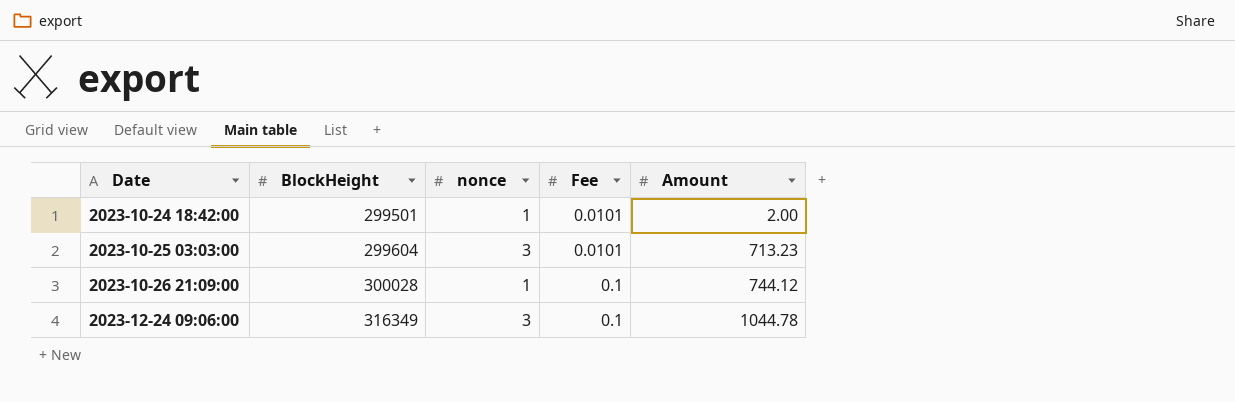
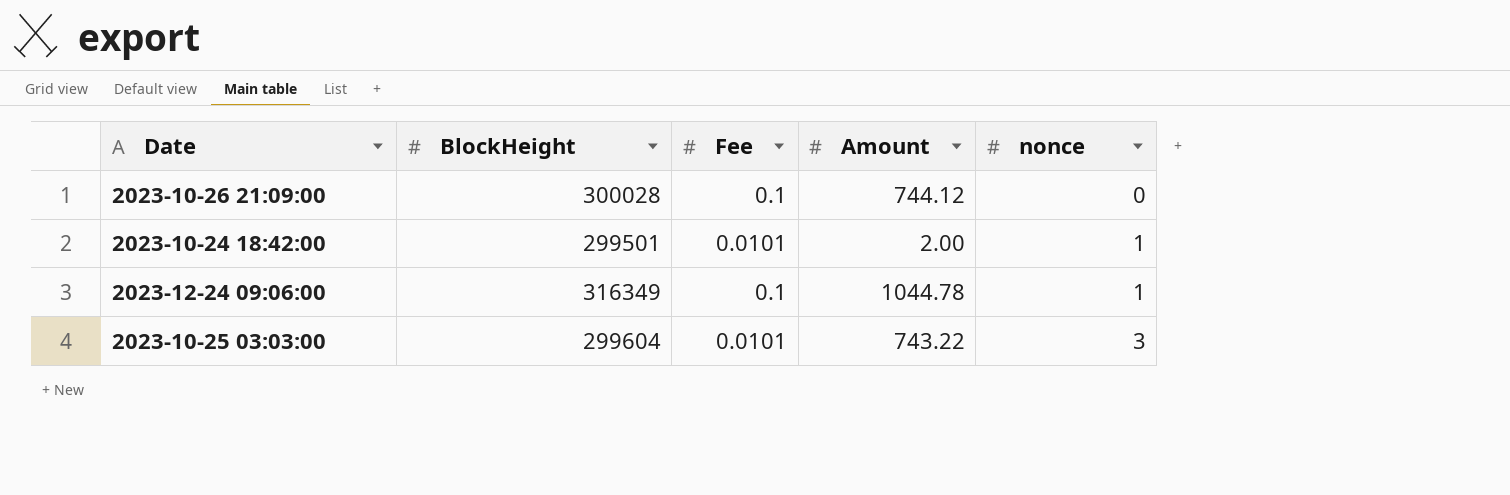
row order: Date ascending -> nonce ascending
column nonce | position: 3 -> 5
2023-10-26 21:09:00 | nonce: 1 -> 0
2023-12-24 09:06:00 | nonce: 3 -> 1
2023-10-25 03:03:00 | Amount: 713.23 -> 743.22

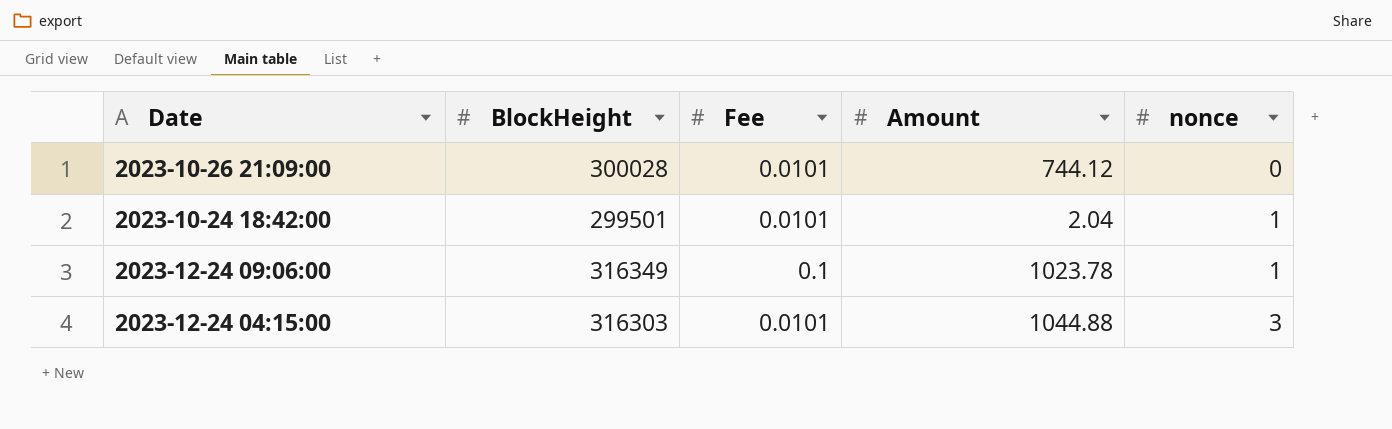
row 2023-10-25 03:03:00: 299604 | 0.0101 | 743.22 | 3 -> none
2023-10-26 21:09:00 | Fee: 0.1 -> 0.0101
2023-10-24 18:42:00 | Amount: 2.00 -> 2.04
2023-12-24 09:06:00 | Amount: 1044.78 -> 1023.78
row 2023-12-24 04:15:00: none -> 316303 | 0.0101 | 1044.88 | 3

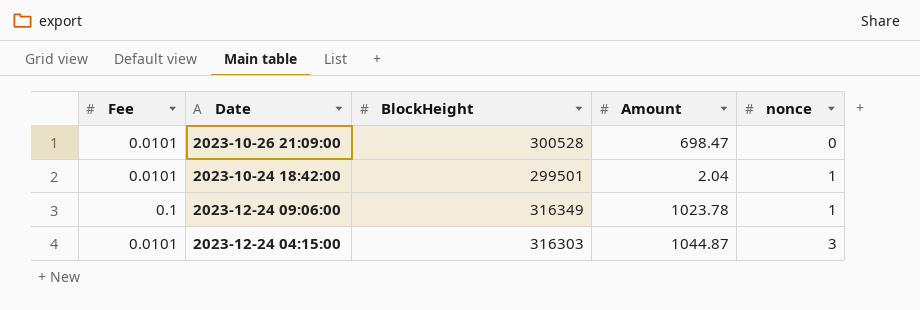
column Fee | position: 3 -> 1
2023-10-26 21:09:00 | BlockHeight: 300028 -> 300528
2023-10-26 21:09:00 | Amount: 744.12 -> 698.47
2023-12-24 04:15:00 | Amount: 1044.88 -> 1044.87

